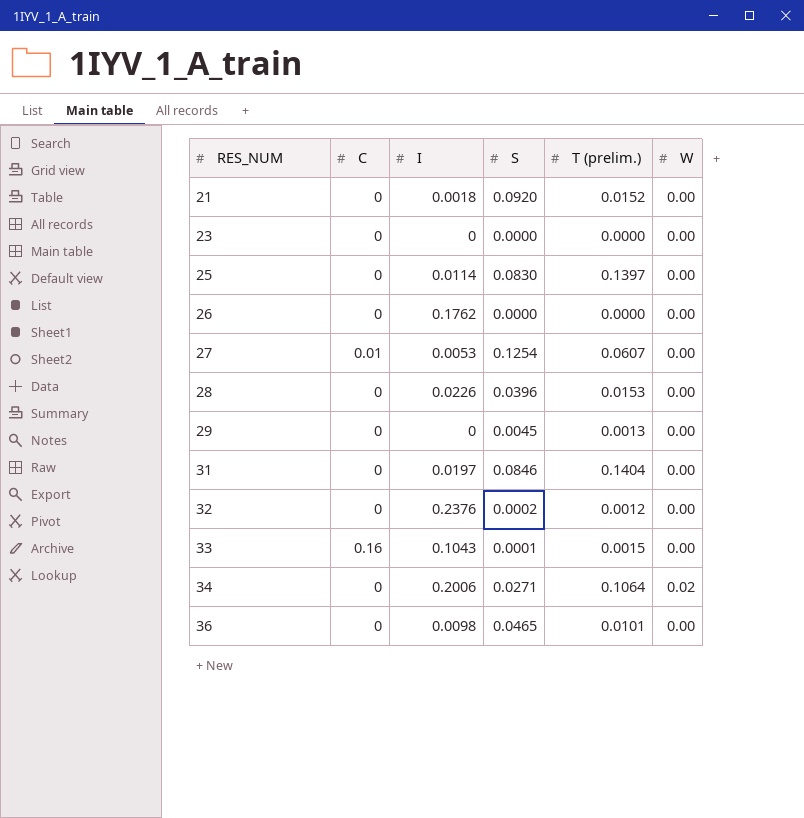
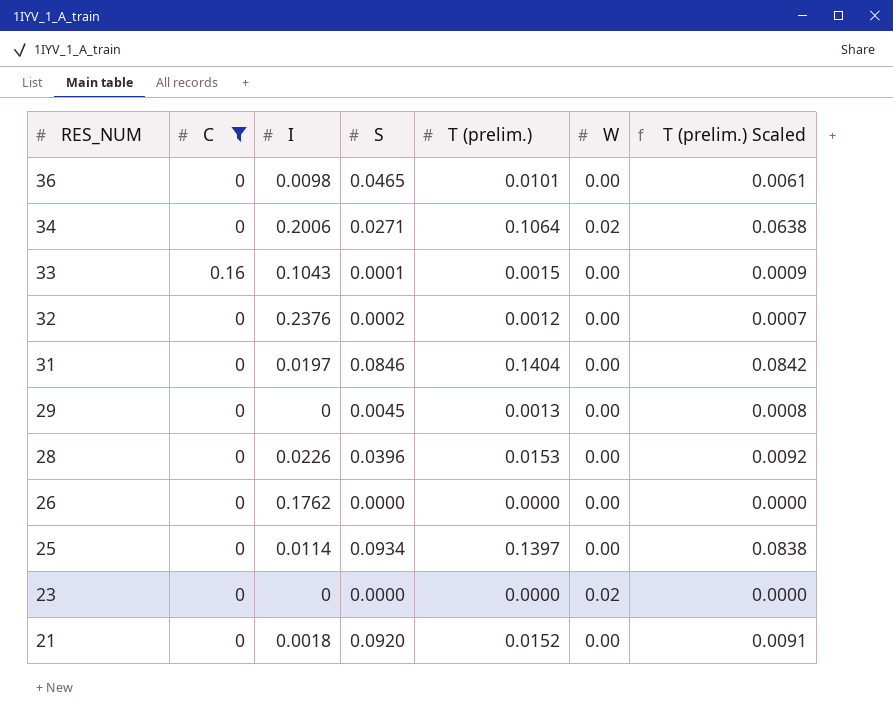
filter: none -> C != 0.01
row order: RES_NUM ascending -> RES_NUM descending
column T (prelim.) Scaled | formula: none -> [T (prelim.)] * 0.6
25 | S: 0.0830 -> 0.0934
23 | W: 0.00 -> 0.02

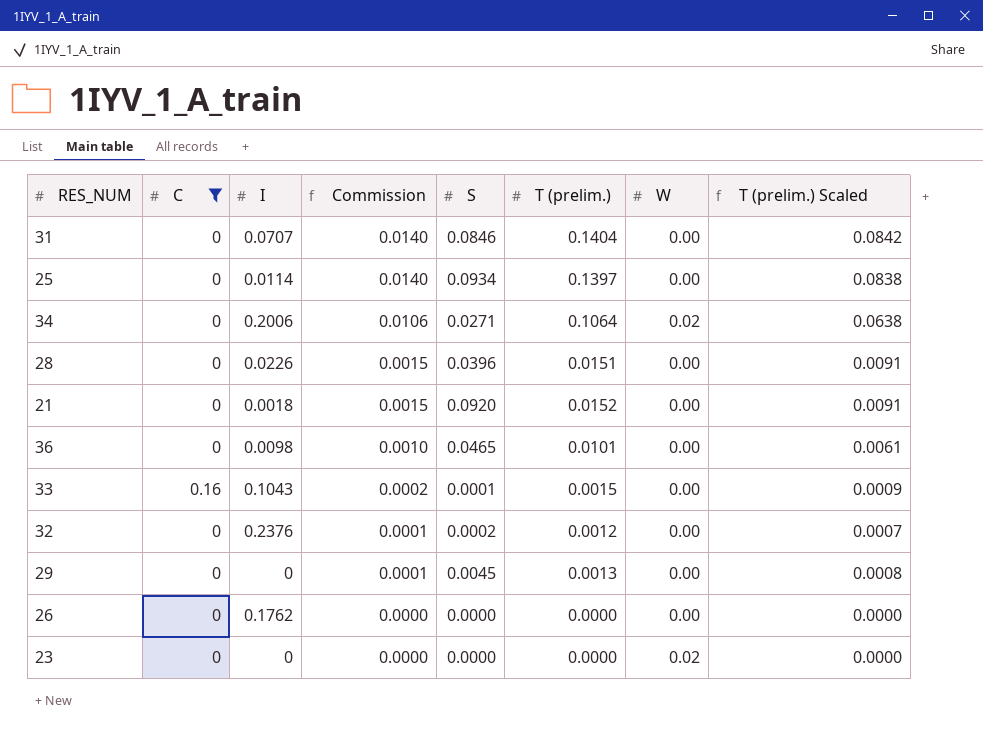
row order: RES_NUM descending -> Commission descending
column Commission | formula: none -> [T (prelim.)] * 0.1
31 | I: 0.0197 -> 0.0707
28 | T (prelim.): 0.0153 -> 0.0151
28 | T (prelim.) Scaled: 0.0092 -> 0.0091

